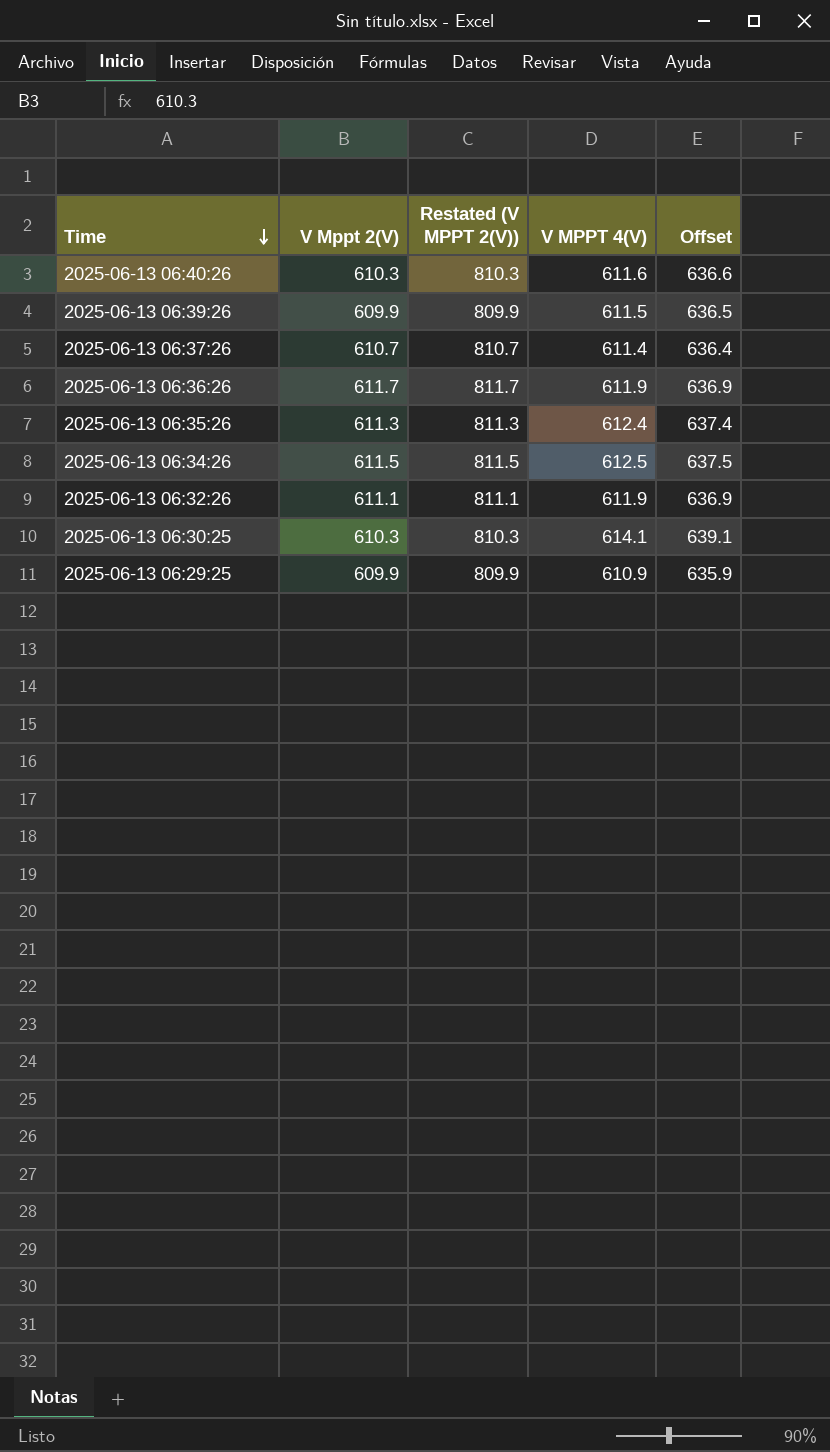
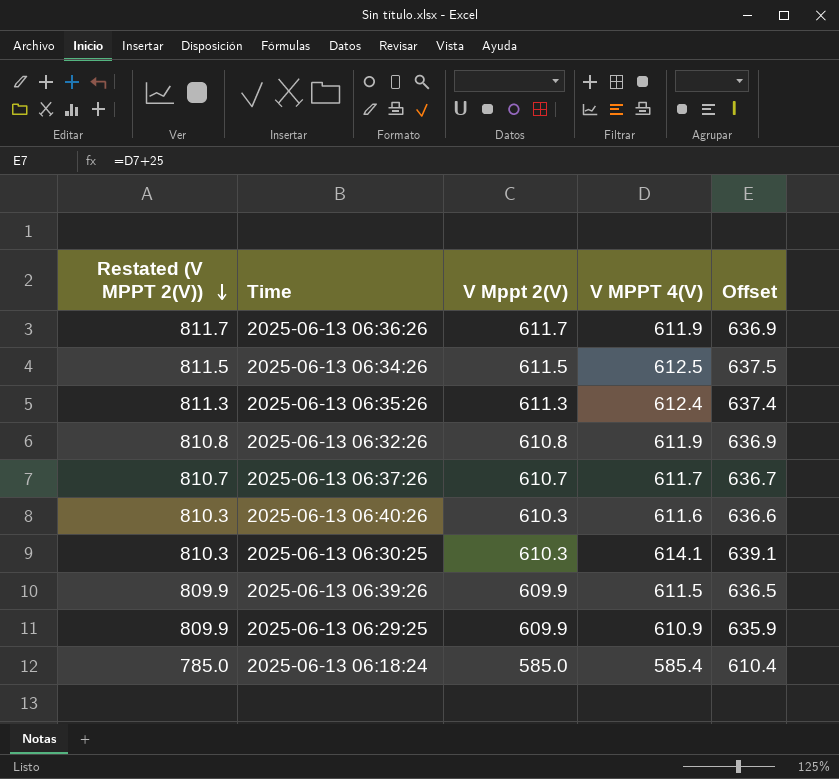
row order: Time descending -> Restated (V MPPT 2(V)) descending
column Restated (V MPPT 2(V)) | position: 3 -> 1
2025-06-13 06:32:26 | Restated (V MPPT 2(V)): 811.1 -> 810.8
2025-06-13 06:32:26 | V Mppt 2(V): 611.1 -> 610.8
2025-06-13 06:37:26 | V MPPT 4(V): 611.4 -> 611.7
2025-06-13 06:37:26 | Offset: 636.4 -> 636.7
row 2025-06-13 06:18:24: none -> 785.0 | 585.0 | 585.4 | 610.4

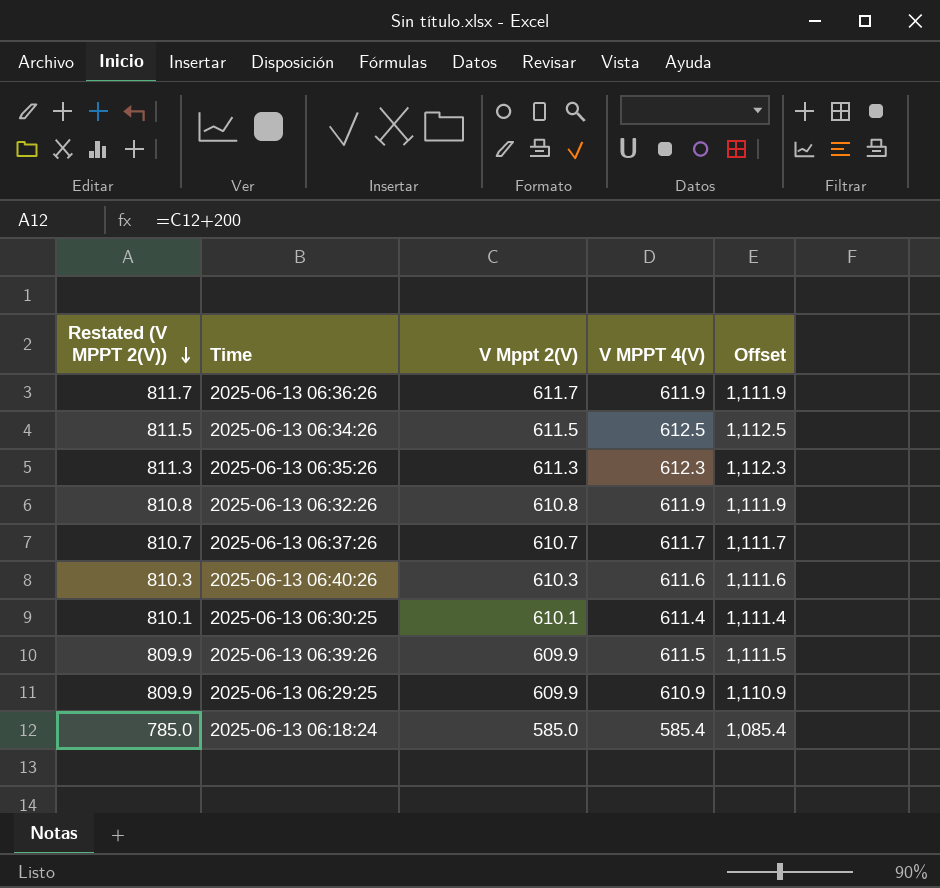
column Offset | formula: [V MPPT 4(V)] + 25 -> [V MPPT 4(V)] + 500
2025-06-13 06:35:26 | V MPPT 4(V): 612.4 -> 612.3
2025-06-13 06:30:25 | Restated (V MPPT 2(V)): 810.3 -> 810.1
2025-06-13 06:30:25 | V Mppt 2(V): 610.3 -> 610.1
2025-06-13 06:30:25 | V MPPT 4(V): 614.1 -> 611.4

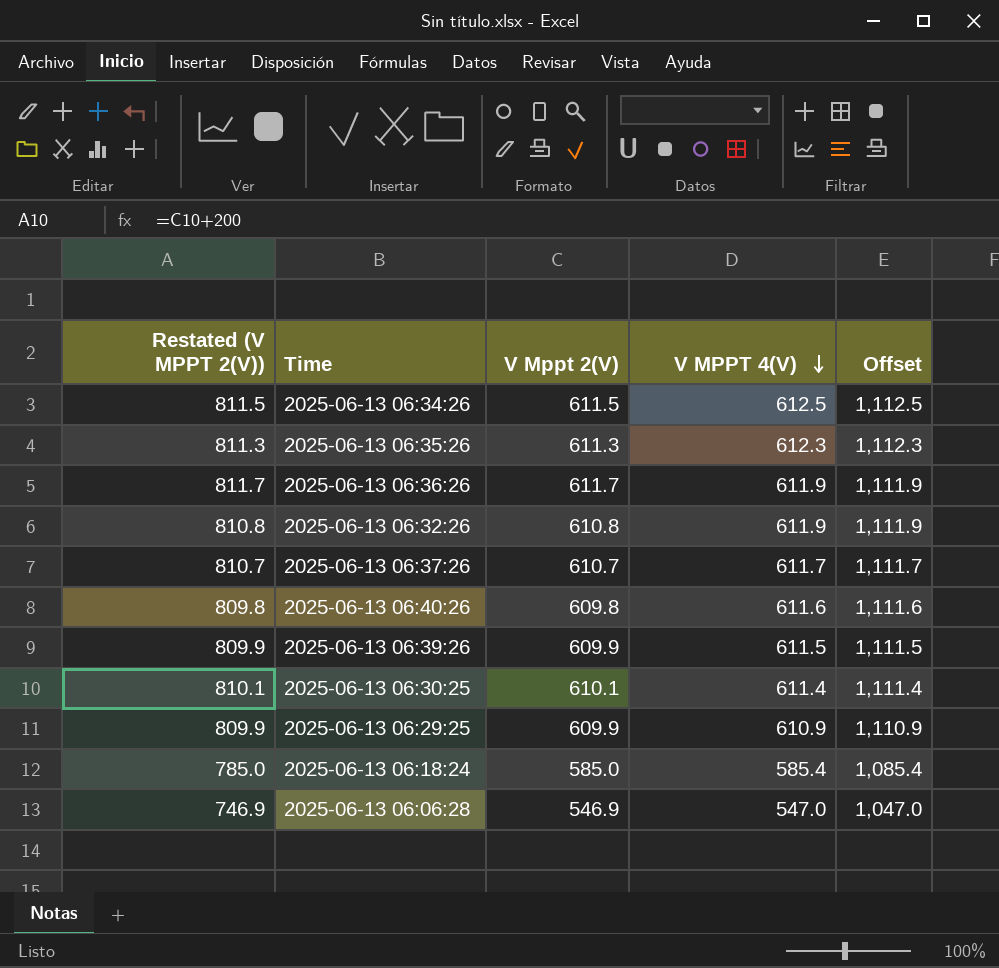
row order: Restated (V MPPT 2(V)) descending -> V MPPT 4(V) descending
2025-06-13 06:40:26 | Restated (V MPPT 2(V)): 810.3 -> 809.8
2025-06-13 06:40:26 | V Mppt 2(V): 610.3 -> 609.8
row 2025-06-13 06:06:28: none -> 746.9 | 546.9 | 547.0 | 1,047.0

